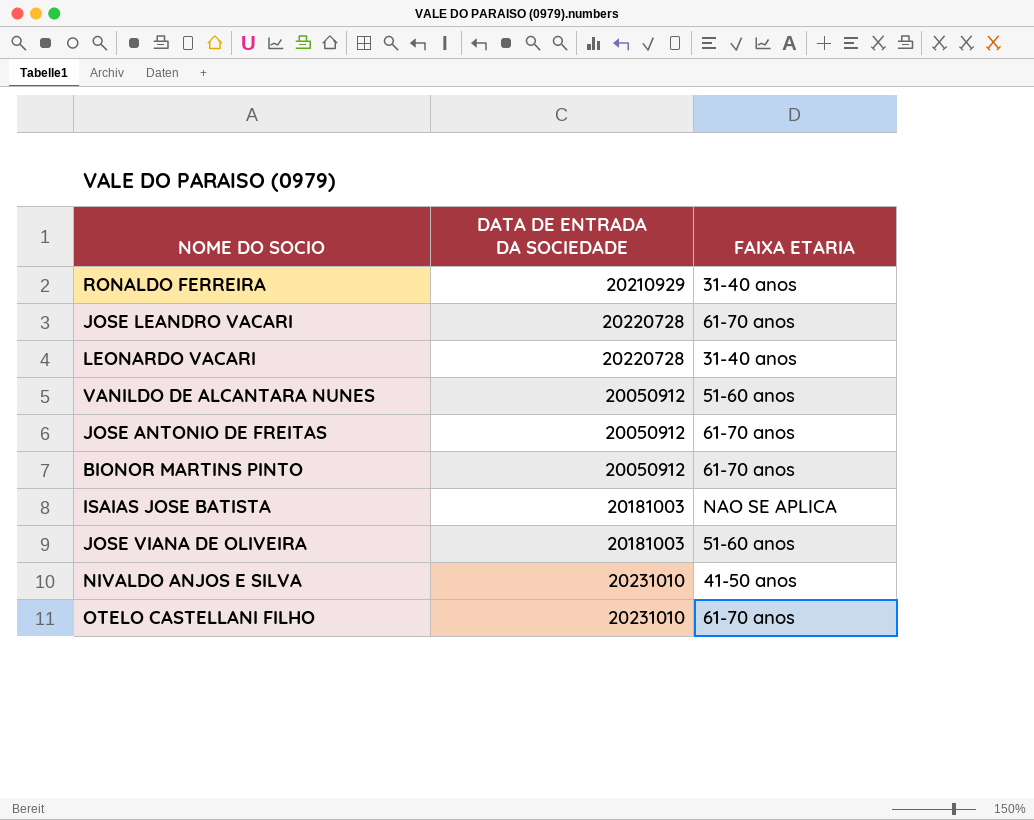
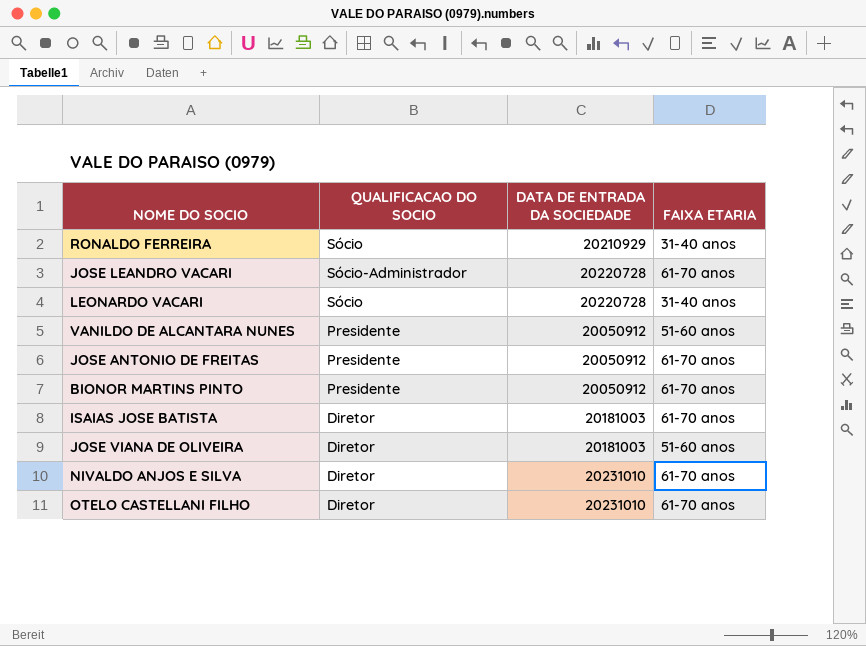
column QUALIFICACAO DO SOCIO | position: none -> 2
ISAIAS JOSE BATISTA | FAIXA ETARIA: NAO SE APLICA -> 61-70 anos
NIVALDO ANJOS E SILVA | FAIXA ETARIA: 41-50 anos -> 61-70 anos

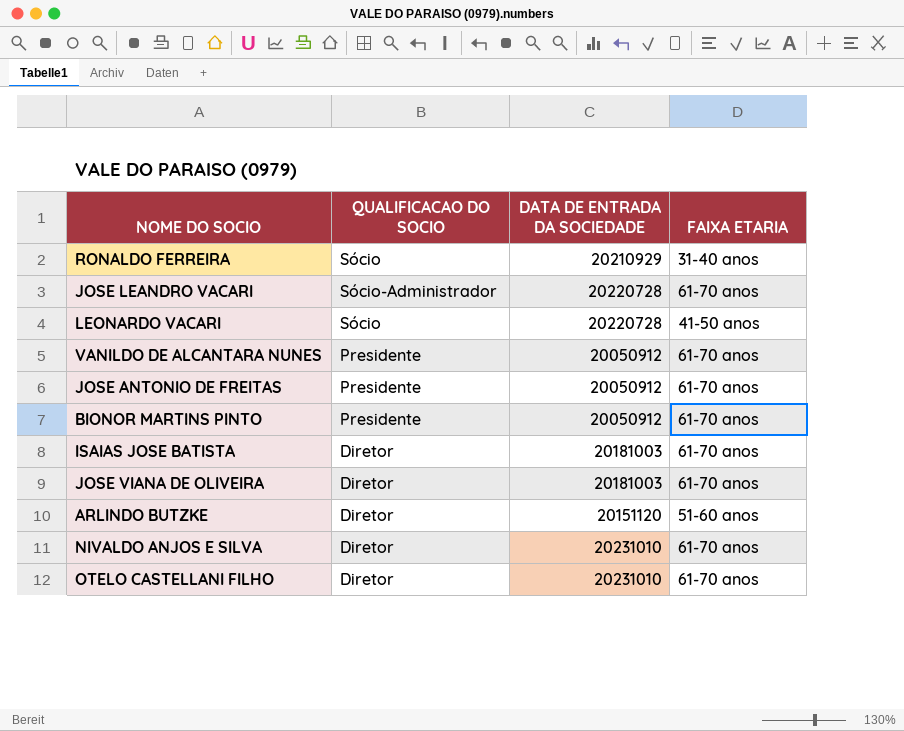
LEONARDO VACARI | FAIXA ETARIA: 31-40 anos -> 41-50 anos
VANILDO DE ALCANTARA NUNES | FAIXA ETARIA: 51-60 anos -> 61-70 anos
JOSE VIANA DE OLIVEIRA | FAIXA ETARIA: 51-60 anos -> 61-70 anos
row ARLINDO BUTZKE: none -> Diretor | 20151120 | 51-60 anos

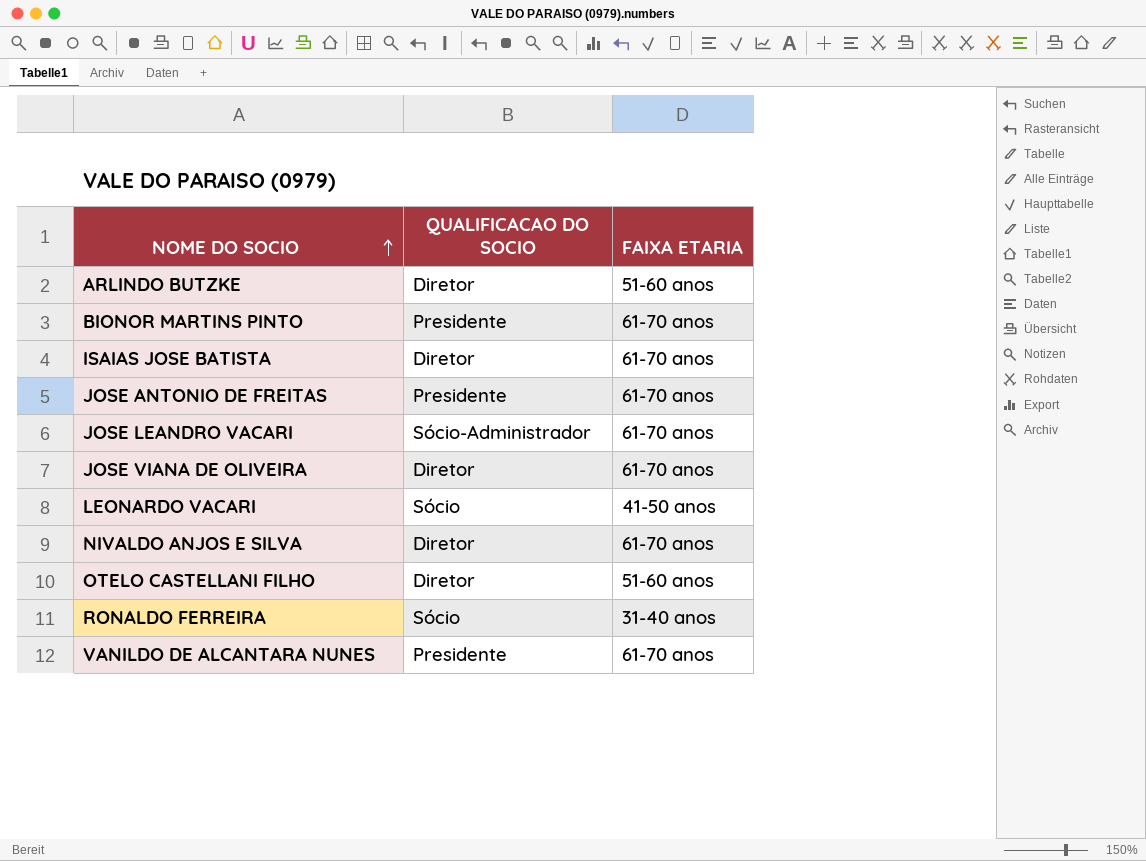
row order: none -> NOME DO SOCIO ascending
column DATA DE ENTRADA DA SOCIEDADE | position: 3 -> none
OTELO CASTELLANI FILHO | FAIXA ETARIA: 61-70 anos -> 51-60 anos

